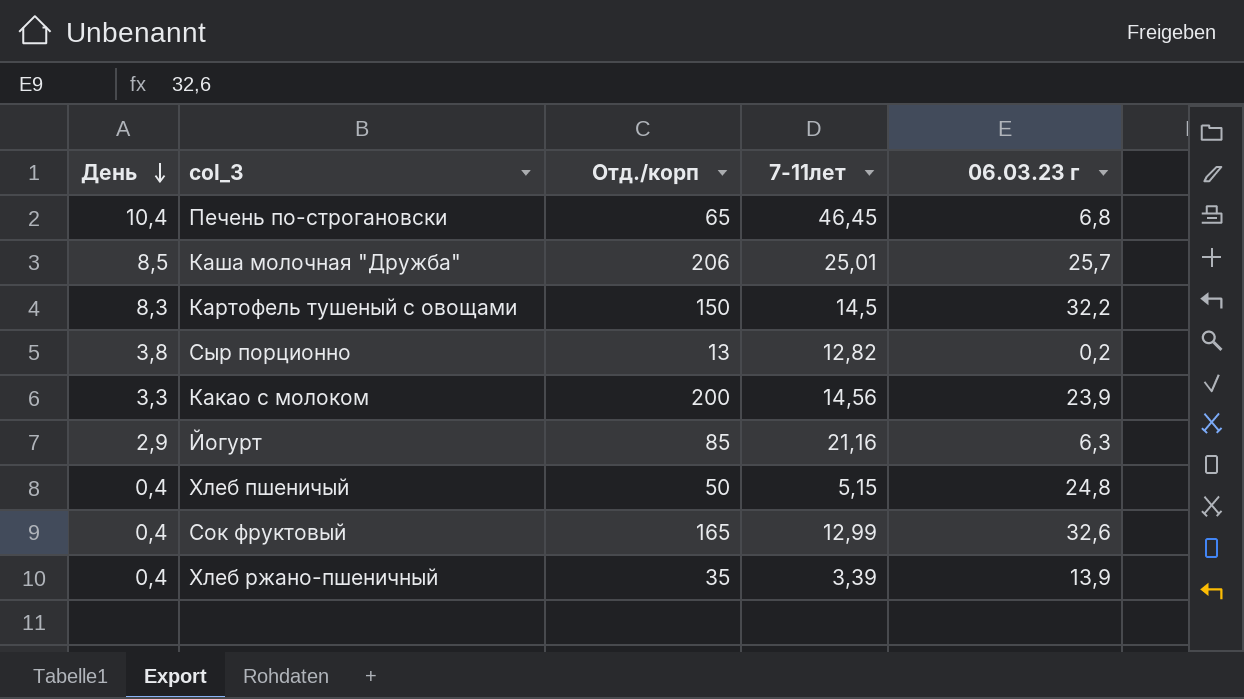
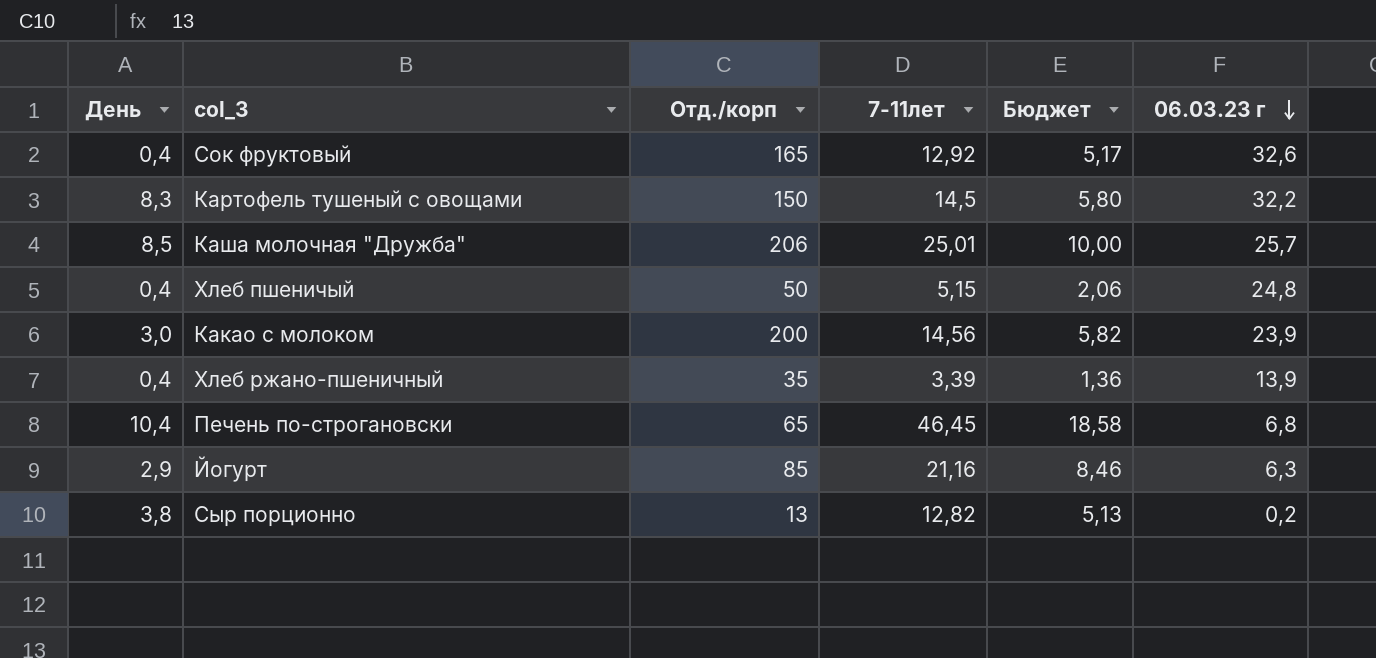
row order: День descending -> 06.03.23 г descending
column Бюджет | formula: none -> [7-11лет] * 0,4
Сок фруктовый | 7-11лет: 12,99 -> 12,92
Какао с молоком | День: 3,3 -> 3,0

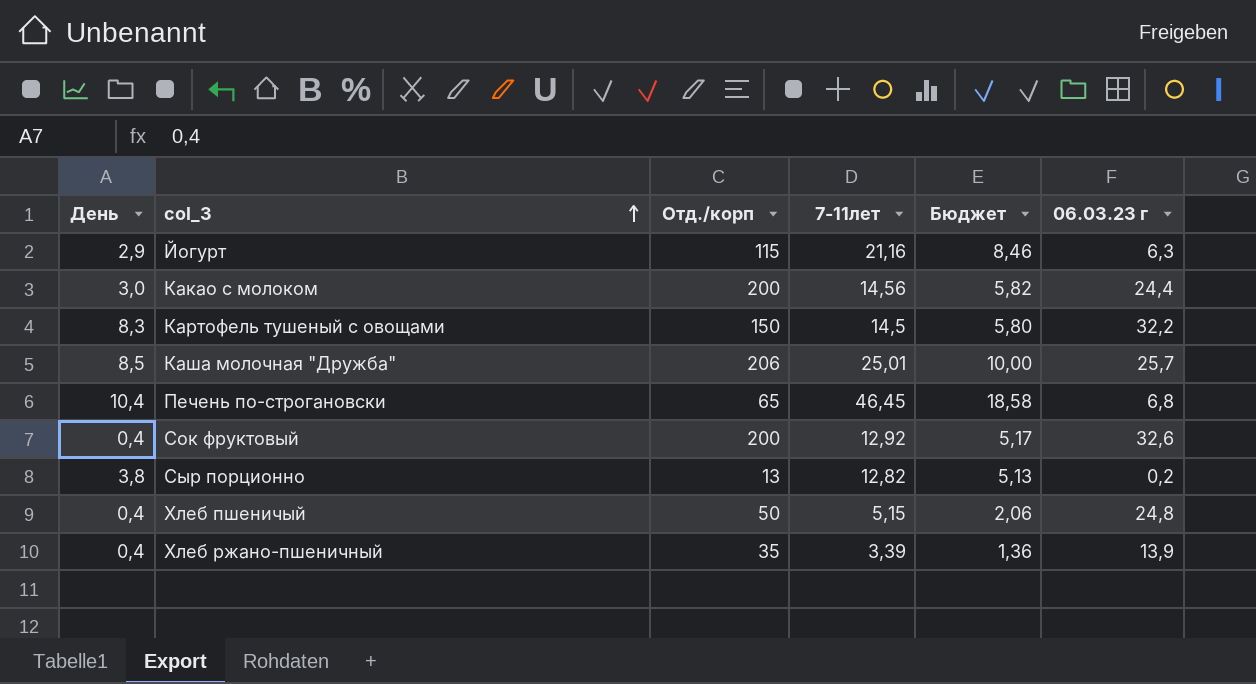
row order: 06.03.23 г descending -> col_3 ascending
Йогурт | Отд./корп: 85 -> 115
Какао с молоком | 06.03.23 г: 23,9 -> 24,4
Сок фруктовый | Отд./корп: 165 -> 200

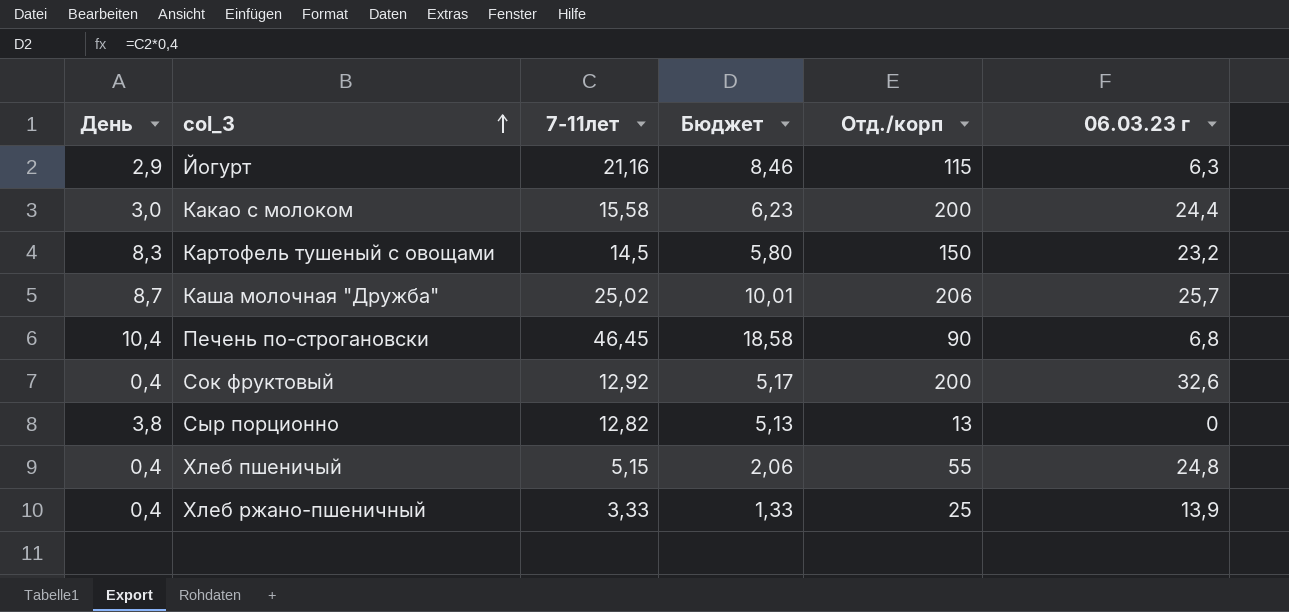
column Отд./корп | position: 3 -> 5
Какао с молоком | 7-11лет: 14,56 -> 15,58
Какао с молоком | Бюджет: 5,82 -> 6,23
Картофель тушеный с овощами | 06.03.23 г: 32,2 -> 23,2
Каша молочная "Дружба" | День: 8,5 -> 8,7
Каша молочная "Дружба" | 7-11лет: 25,01 -> 25,02
Каша молочная "Дружба" | Бюджет: 10,00 -> 10,01
Печень по-строгановски | Отд./корп: 65 -> 90
Сыр порционно | 06.03.23 г: 0,2 -> 0
Хлеб пшеничый | Отд./корп: 50 -> 55
Хлеб ржано-пшеничный | 7-11лет: 3,39 -> 3,33
Хлеб ржано-пшеничный | Бюджет: 1,36 -> 1,33
Хлеб ржано-пшеничный | Отд./корп: 35 -> 25

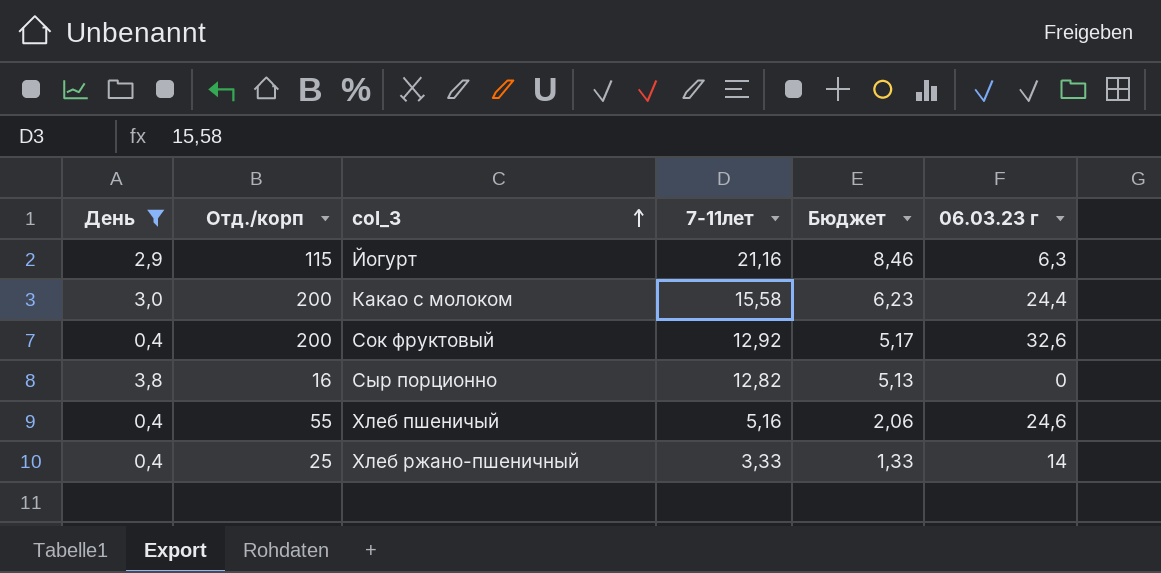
filter: none -> День <= 3,8
column Отд./корп | position: 5 -> 2
Сыр порционно | Отд./корп: 13 -> 16
Хлеб пшеничый | 7-11лет: 5,15 -> 5,16
Хлеб пшеничый | 06.03.23 г: 24,8 -> 24,6
Хлеб ржано-пшеничный | 06.03.23 г: 13,9 -> 14

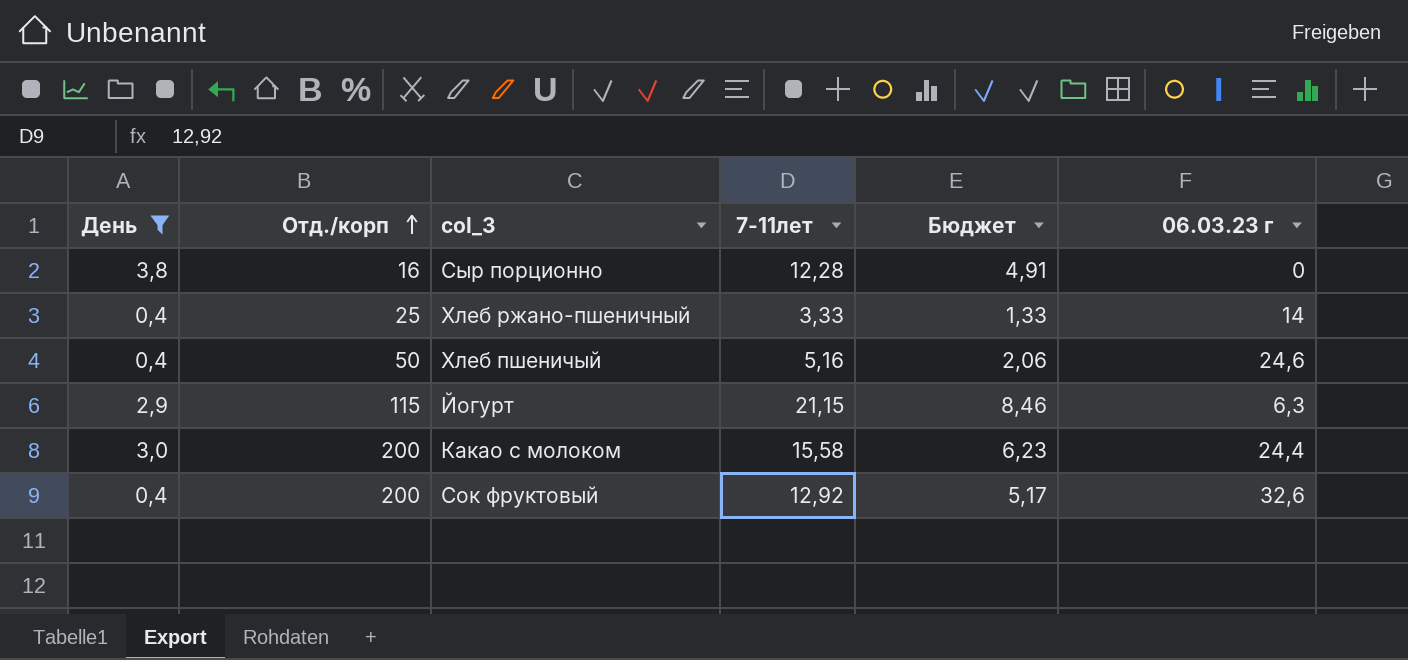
row order: col_3 ascending -> Отд./корп ascending
Сыр порционно | 7-11лет: 12,82 -> 12,28
Сыр порционно | Бюджет: 5,13 -> 4,91
Хлеб пшеничый | Отд./корп: 55 -> 50
Йогурт | 7-11лет: 21,16 -> 21,15

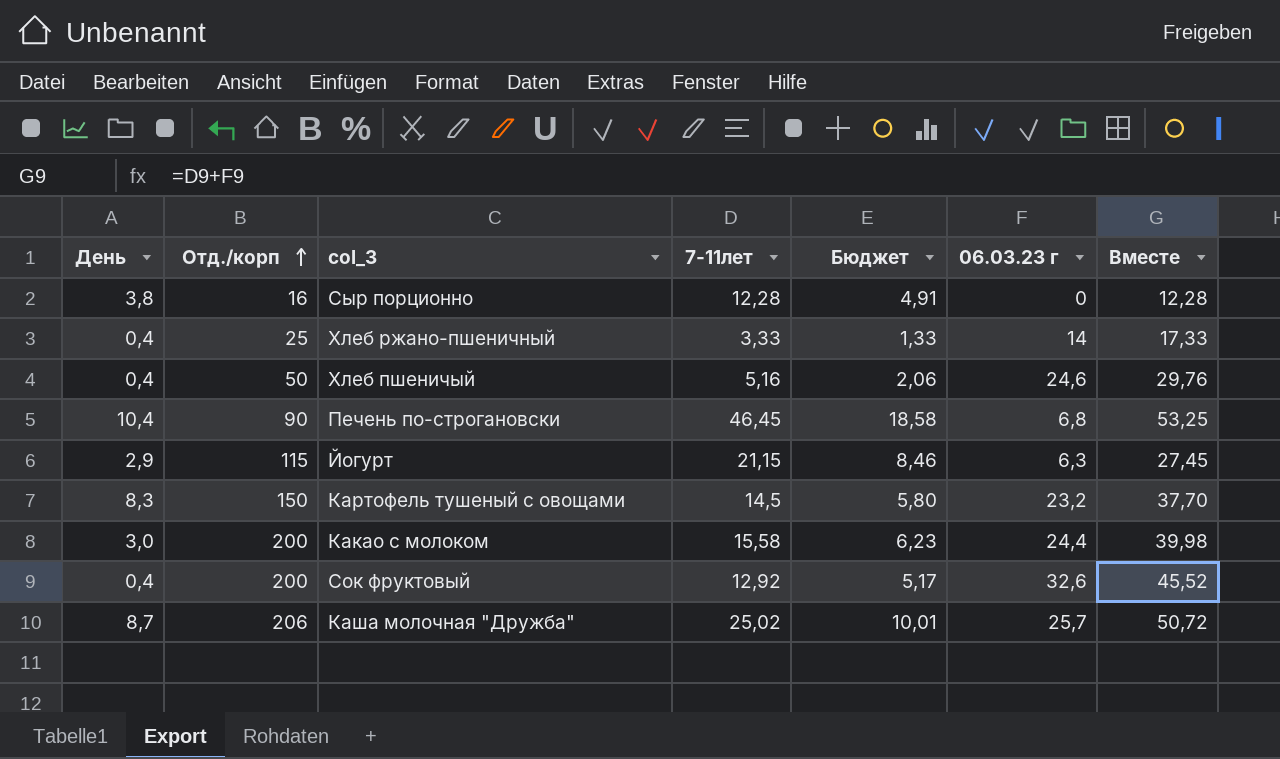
filter: День <= 3,8 -> none
column Вместе | formula: none -> [7-11лет] + [06.03.23 г]

